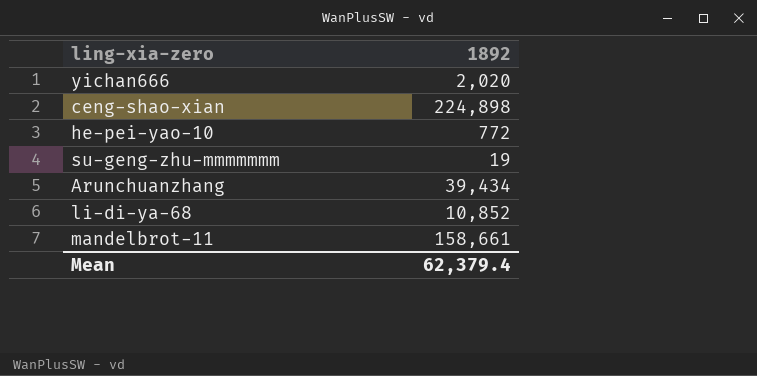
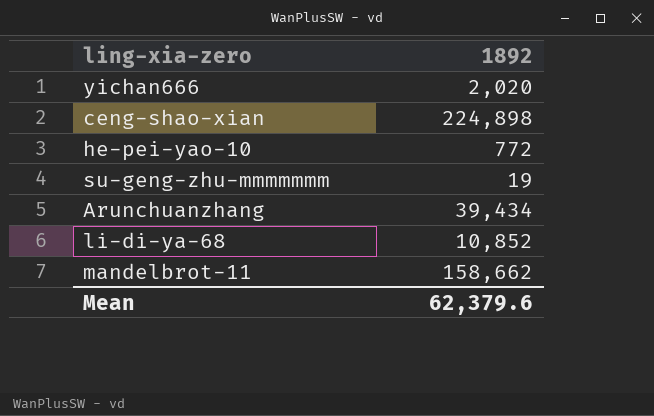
mandelbrot-11 | 1892: 158,661 -> 158,662
Mean | 1892: 62,379.4 -> 62,379.6

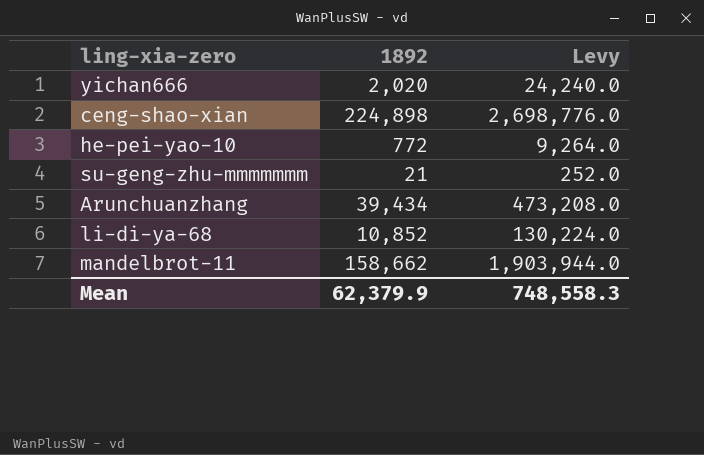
column Levy | formula: none -> [1892] * 12
su-geng-zhu-mmmmmmm | 1892: 19 -> 21
Mean | 1892: 62,379.6 -> 62,379.9

